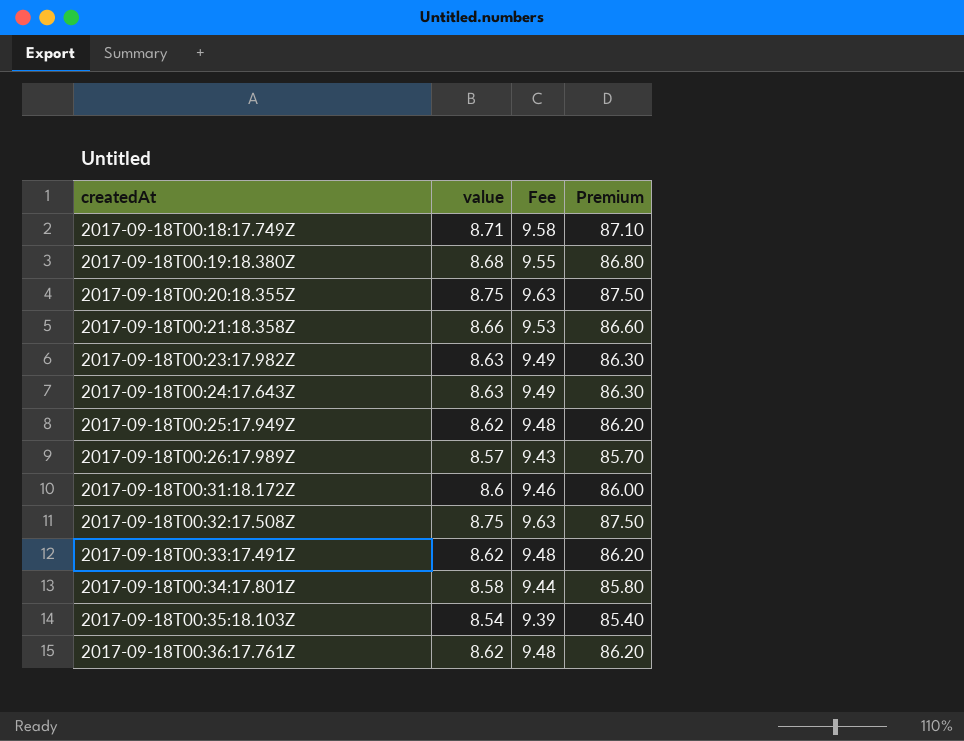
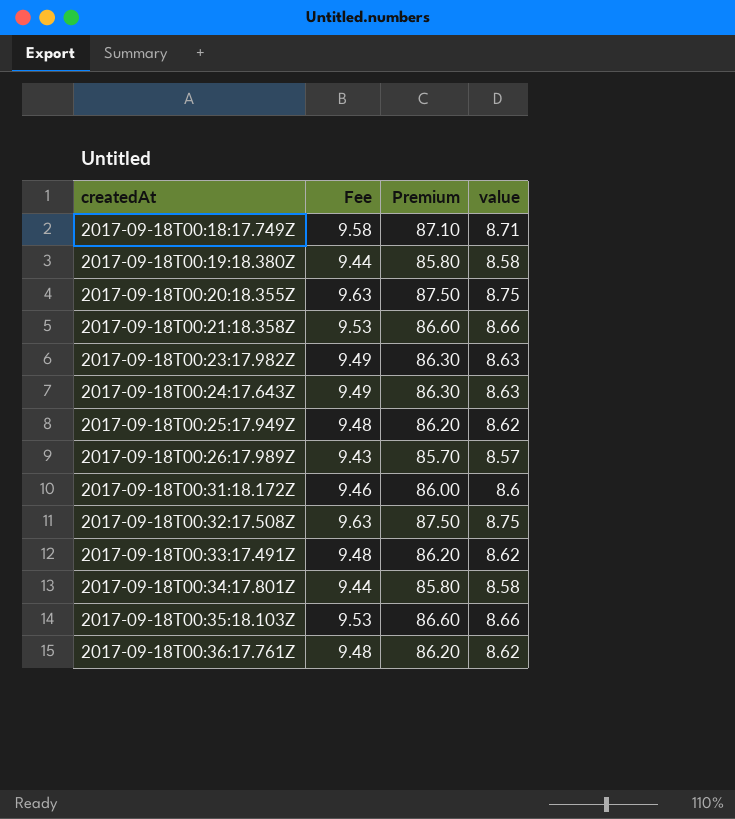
column value | position: 2 -> 4
2017-09-18T00:19:18.380Z | Fee: 9.55 -> 9.44
2017-09-18T00:19:18.380Z | Premium: 86.80 -> 85.80
2017-09-18T00:19:18.380Z | value: 8.68 -> 8.58
2017-09-18T00:35:18.103Z | Fee: 9.39 -> 9.53
2017-09-18T00:35:18.103Z | Premium: 85.40 -> 86.60
2017-09-18T00:35:18.103Z | value: 8.54 -> 8.66

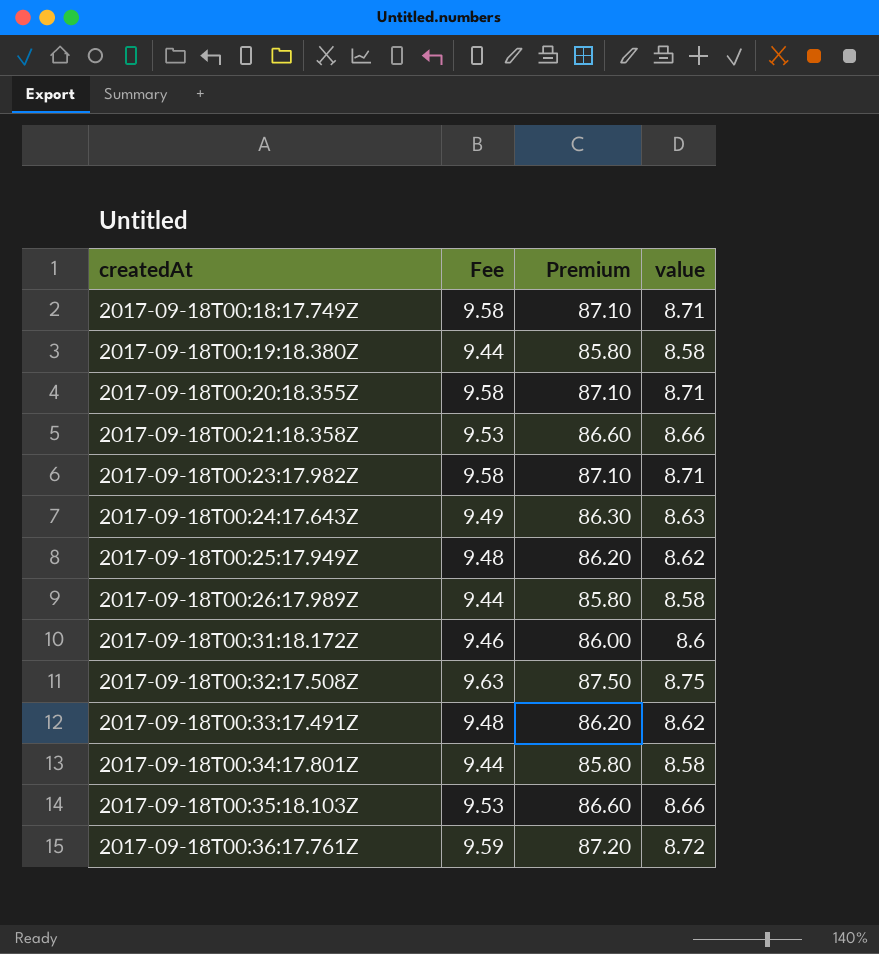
2017-09-18T00:20:18.355Z | Fee: 9.63 -> 9.58
2017-09-18T00:20:18.355Z | Premium: 87.50 -> 87.10
2017-09-18T00:20:18.355Z | value: 8.75 -> 8.71
2017-09-18T00:23:17.982Z | Fee: 9.49 -> 9.58
2017-09-18T00:23:17.982Z | Premium: 86.30 -> 87.10
2017-09-18T00:23:17.982Z | value: 8.63 -> 8.71
2017-09-18T00:26:17.989Z | Fee: 9.43 -> 9.44
2017-09-18T00:26:17.989Z | Premium: 85.70 -> 85.80
2017-09-18T00:26:17.989Z | value: 8.57 -> 8.58
2017-09-18T00:36:17.761Z | Fee: 9.48 -> 9.59
2017-09-18T00:36:17.761Z | Premium: 86.20 -> 87.20
2017-09-18T00:36:17.761Z | value: 8.62 -> 8.72

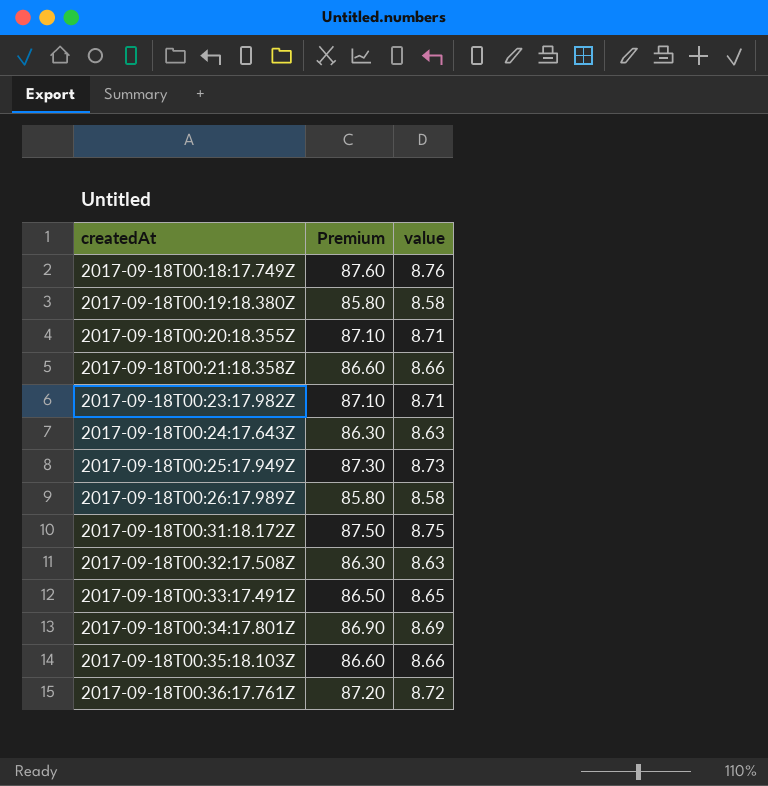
column Fee | formula: [value] * 1.1 -> none
2017-09-18T00:18:17.749Z | Premium: 87.10 -> 87.60
2017-09-18T00:18:17.749Z | value: 8.71 -> 8.76
2017-09-18T00:25:17.949Z | Premium: 86.20 -> 87.30
2017-09-18T00:25:17.949Z | value: 8.62 -> 8.73
2017-09-18T00:31:18.172Z | Premium: 86.00 -> 87.50
2017-09-18T00:31:18.172Z | value: 8.6 -> 8.75
2017-09-18T00:32:17.508Z | Premium: 87.50 -> 86.30
2017-09-18T00:32:17.508Z | value: 8.75 -> 8.63
2017-09-18T00:33:17.491Z | Premium: 86.20 -> 86.50
2017-09-18T00:33:17.491Z | value: 8.62 -> 8.65
2017-09-18T00:34:17.801Z | Premium: 85.80 -> 86.90
2017-09-18T00:34:17.801Z | value: 8.58 -> 8.69

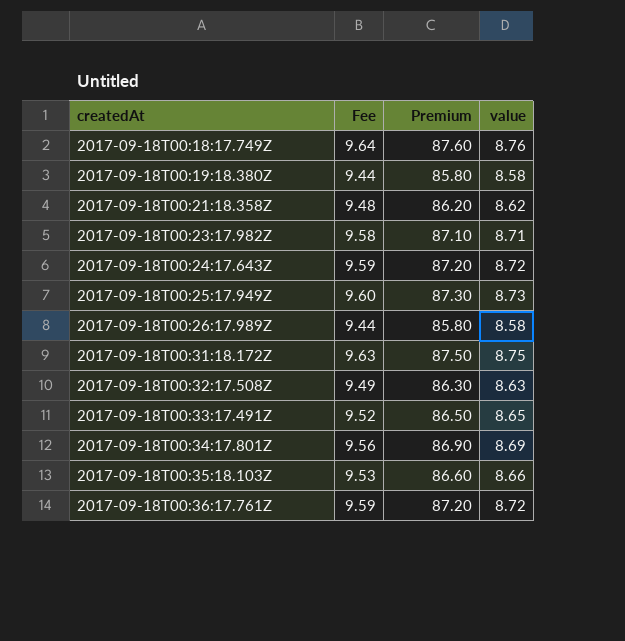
column Fee | formula: none -> [value] * 1.1
row 2017-09-18T00:20:18.355Z: 87.10 | 8.71 -> none
2017-09-18T00:21:18.358Z | Premium: 86.60 -> 86.20
2017-09-18T00:21:18.358Z | value: 8.66 -> 8.62
2017-09-18T00:24:17.643Z | Premium: 86.30 -> 87.20
2017-09-18T00:24:17.643Z | value: 8.63 -> 8.72

